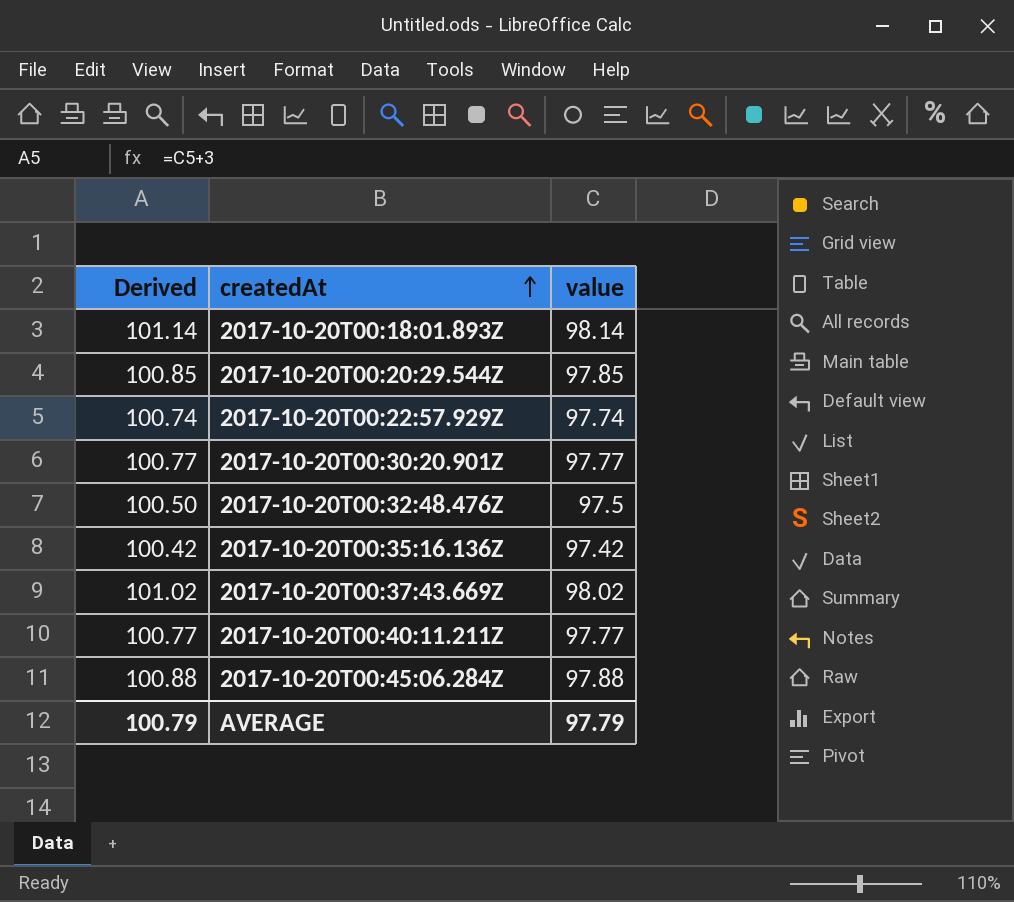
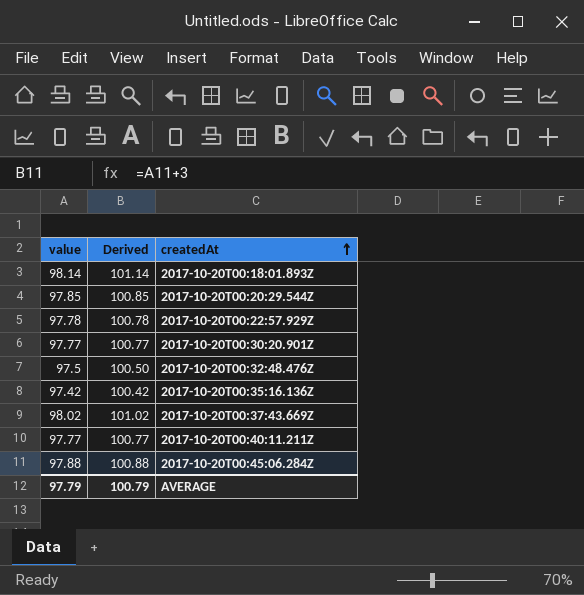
column value | position: 3 -> 1
2017-10-20T00:22:57.929Z | value: 97.74 -> 97.78
2017-10-20T00:22:57.929Z | Derived: 100.74 -> 100.78

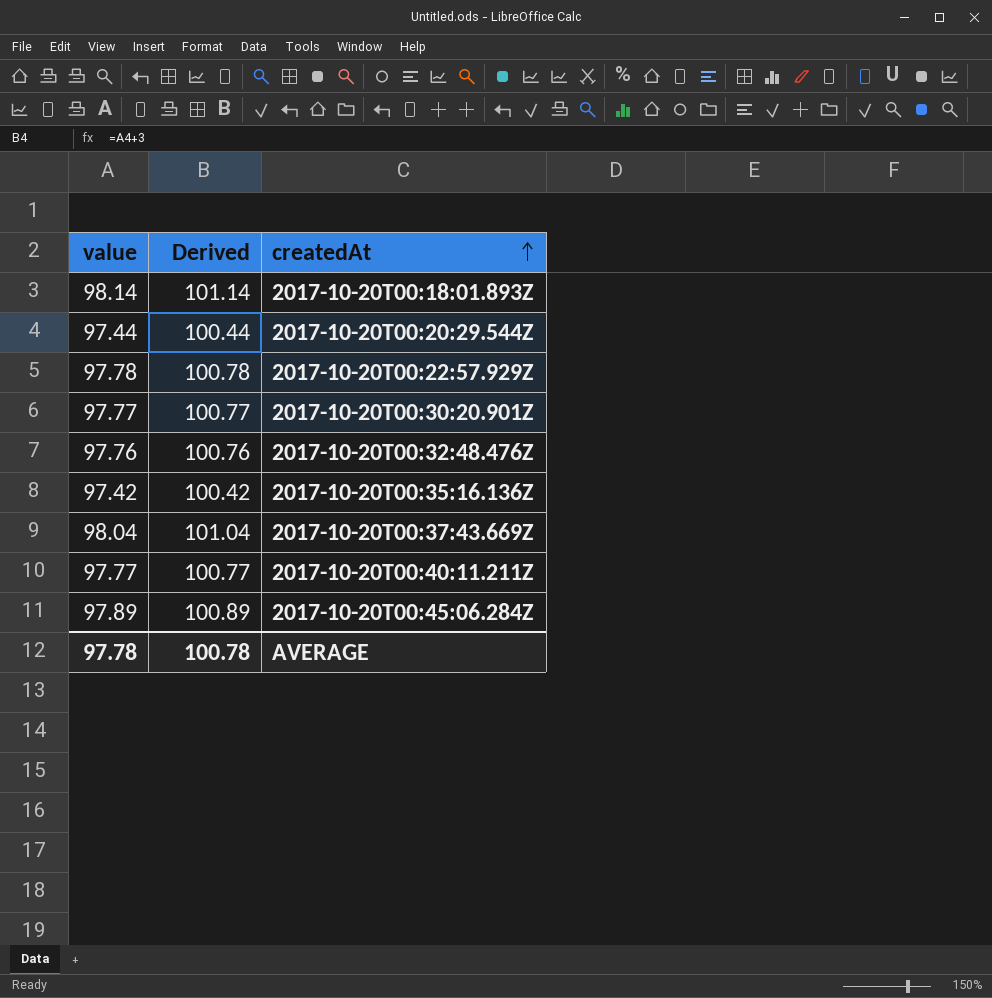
2017-10-20T00:20:29.544Z | value: 97.85 -> 97.44
2017-10-20T00:20:29.544Z | Derived: 100.85 -> 100.44
2017-10-20T00:32:48.476Z | value: 97.5 -> 97.76
2017-10-20T00:32:48.476Z | Derived: 100.50 -> 100.76
2017-10-20T00:37:43.669Z | value: 98.02 -> 98.04
2017-10-20T00:37:43.669Z | Derived: 101.02 -> 101.04
2017-10-20T00:45:06.284Z | value: 97.88 -> 97.89
2017-10-20T00:45:06.284Z | Derived: 100.88 -> 100.89
AVERAGE | value: 97.79 -> 97.78
AVERAGE | Derived: 100.79 -> 100.78

